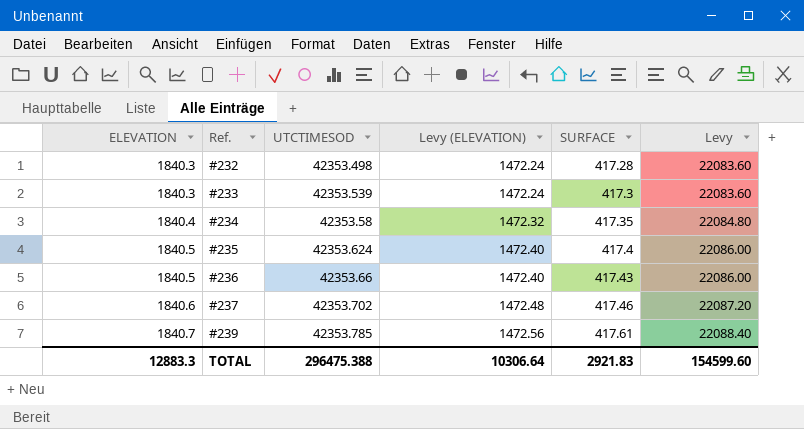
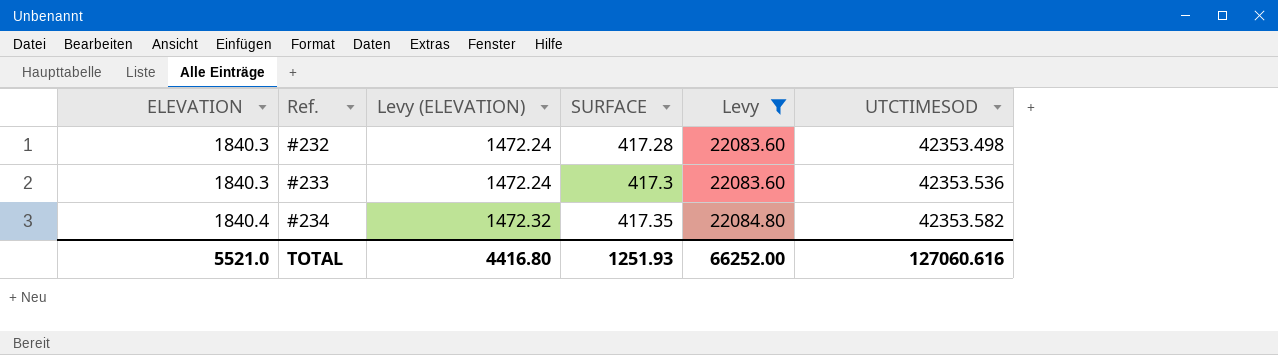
filter: none -> Levy <= 22084.80
column UTCTIMESOD | position: 3 -> 6
#233 | UTCTIMESOD: 42353.539 -> 42353.536
#234 | UTCTIMESOD: 42353.58 -> 42353.582
TOTAL | ELEVATION: 12883.3 -> 5521.0
TOTAL | Levy (ELEVATION): 10306.64 -> 4416.80
TOTAL | SURFACE: 2921.83 -> 1251.93
TOTAL | Levy: 154599.60 -> 66252.00
TOTAL | UTCTIMESOD: 296475.388 -> 127060.616

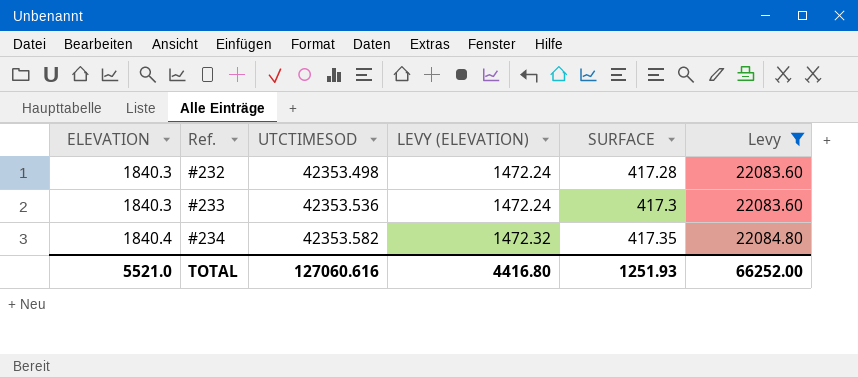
column UTCTIMESOD | position: 6 -> 3
column name: Levy (ELEVATION) -> LEVY (ELEVATION)

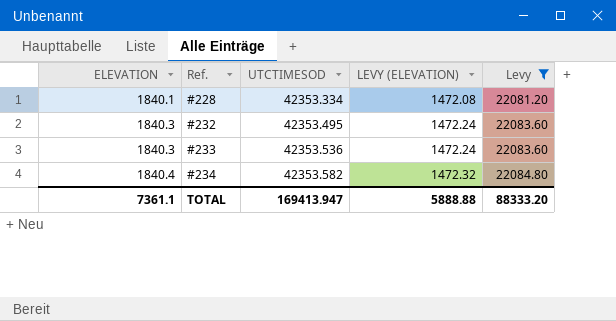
column SURFACE | position: 5 -> none
row #228: none -> 1840.1 | 42353.334 | 1472.08 | 22081.20
#232 | UTCTIMESOD: 42353.498 -> 42353.495
TOTAL | ELEVATION: 5521.0 -> 7361.1
TOTAL | UTCTIMESOD: 127060.616 -> 169413.947
TOTAL | LEVY (ELEVATION): 4416.80 -> 5888.88
TOTAL | Levy: 66252.00 -> 88333.20

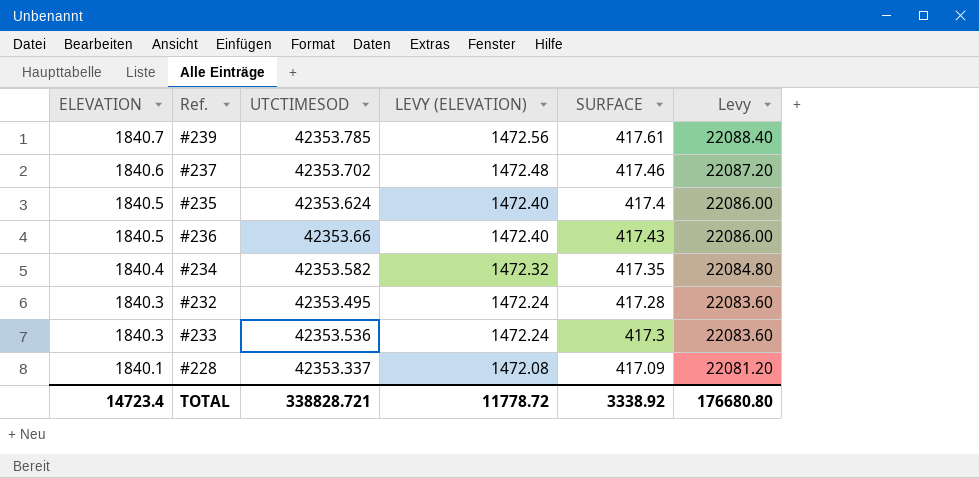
filter: Levy <= 22084.80 -> none
row order: ELEVATION ascending -> ELEVATION descending
column SURFACE | position: none -> 5
#228 | UTCTIMESOD: 42353.334 -> 42353.337
TOTAL | ELEVATION: 7361.1 -> 14723.4
TOTAL | UTCTIMESOD: 169413.947 -> 338828.721
TOTAL | LEVY (ELEVATION): 5888.88 -> 11778.72
TOTAL | Levy: 88333.20 -> 176680.80

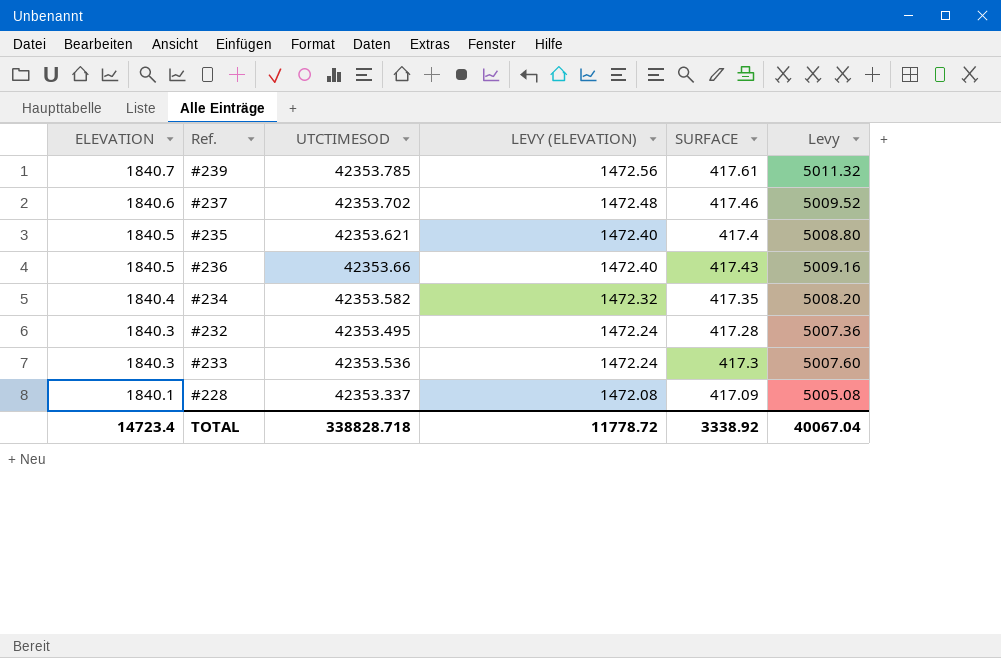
column Levy | formula: [ELEVATION] * 12 -> [SURFACE] * 12
#235 | UTCTIMESOD: 42353.624 -> 42353.621
TOTAL | UTCTIMESOD: 338828.721 -> 338828.718
TOTAL | Levy: 176680.80 -> 40067.04

